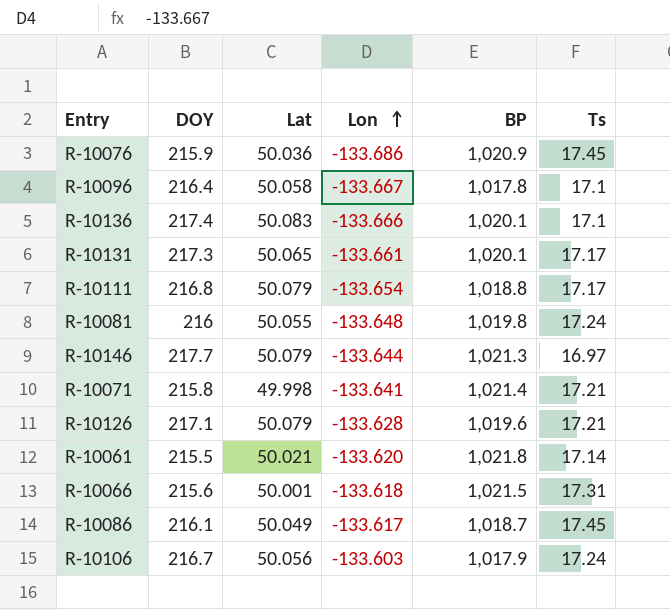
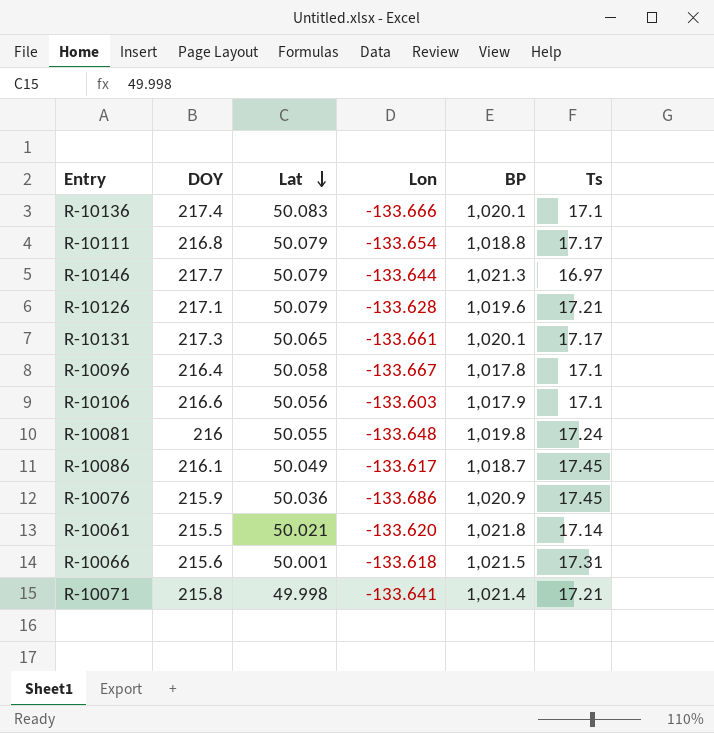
row order: Lon ascending -> Lat descending
R-10106 | DOY: 216.7 -> 216.6
R-10106 | Ts: 17.24 -> 17.1

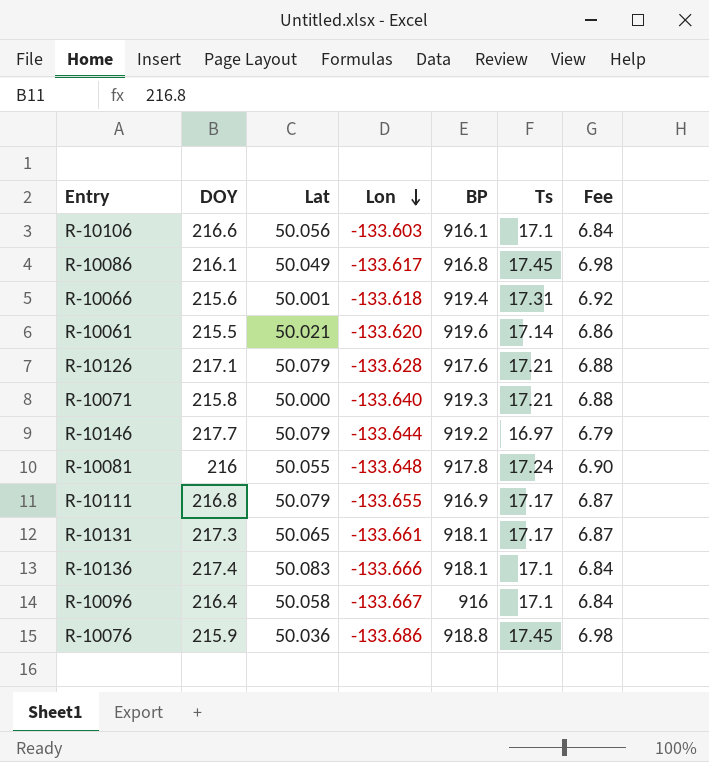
row order: Lat descending -> Lon descending
column Fee | formula: none -> [Ts] * 0.4
R-10106 | BP: 1,017.9 -> 916.1
R-10086 | BP: 1,018.7 -> 916.8
R-10066 | BP: 1,021.5 -> 919.4
R-10061 | BP: 1,021.8 -> 919.6
R-10126 | BP: 1,019.6 -> 917.6
R-10071 | Lat: 49.998 -> 50.000
R-10071 | Lon: -133.641 -> -133.640
R-10071 | BP: 1,021.4 -> 919.3
R-10146 | BP: 1,021.3 -> 919.2
R-10081 | BP: 1,019.8 -> 917.8
R-10111 | Lon: -133.654 -> -133.655
R-10111 | BP: 1,018.8 -> 916.9
R-10131 | BP: 1,020.1 -> 918.1
R-10136 | BP: 1,020.1 -> 918.1
R-10096 | BP: 1,017.8 -> 916
R-10076 | BP: 1,020.9 -> 918.8

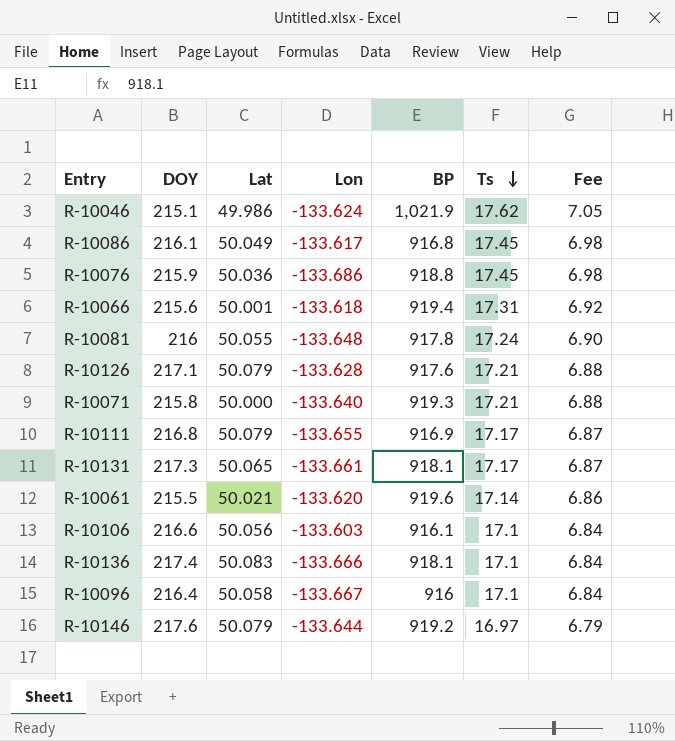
row order: Lon descending -> Ts descending
row R-10046: none -> 215.1 | 49.986 | -133.624 | 1,021.9 | 17.62 | 7.05
R-10146 | DOY: 217.7 -> 217.6

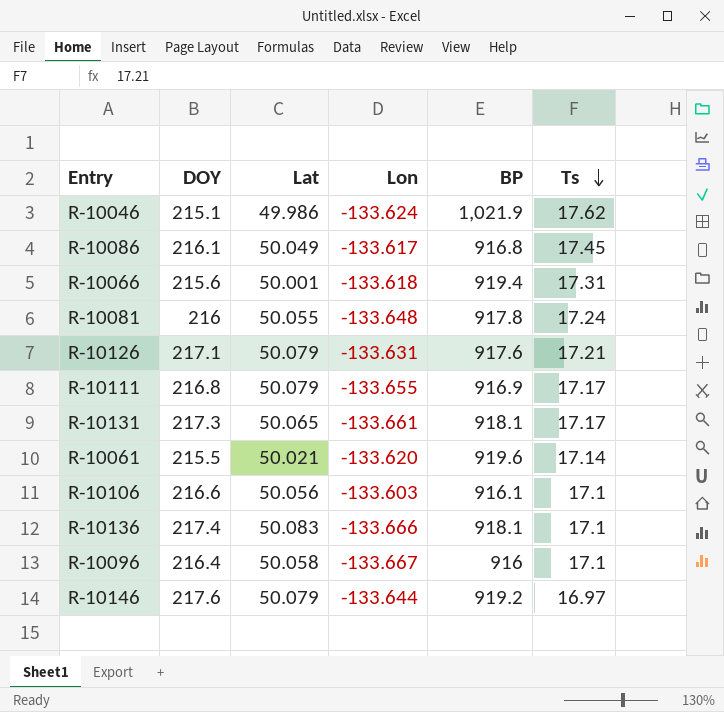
column Fee | formula: [Ts] * 0.4 -> none
row R-10076: 215.9 | 50.036 | -133.686 | 918.8 | 17.45 | 6.98 -> none
row R-10071: 215.8 | 50.000 | -133.640 | 919.3 | 17.21 | 6.88 -> none
R-10126 | Lon: -133.628 -> -133.631

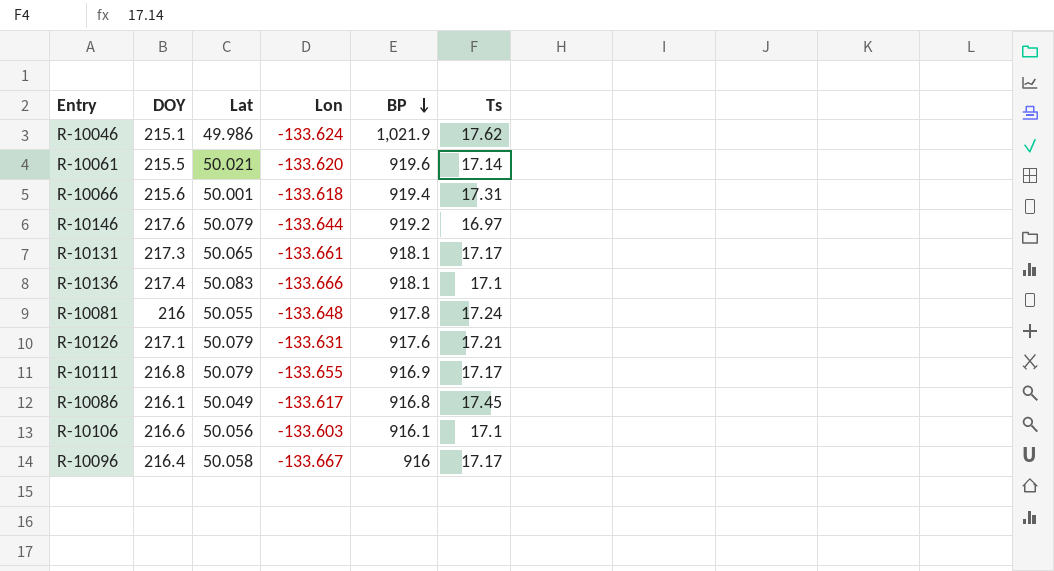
row order: Ts descending -> BP descending
R-10096 | Ts: 17.1 -> 17.17

